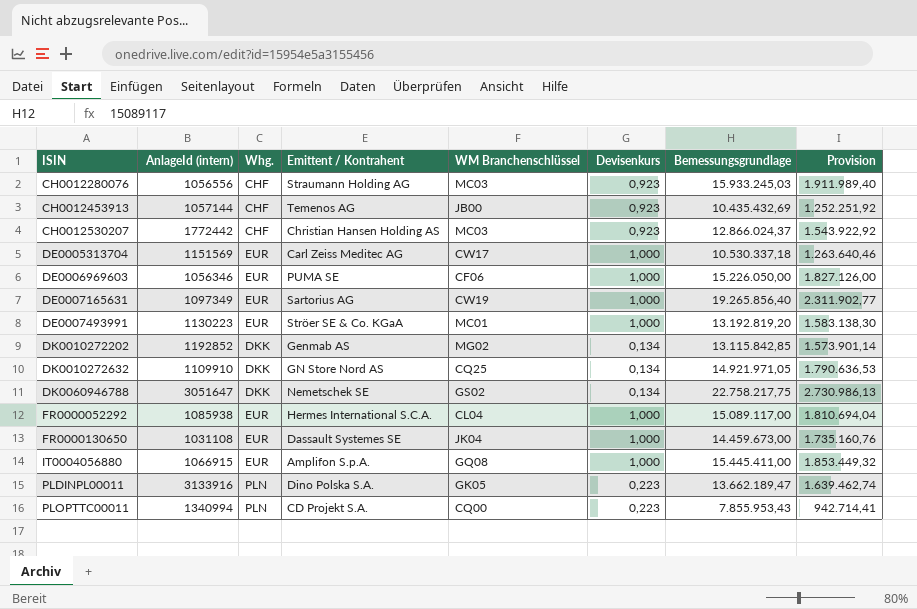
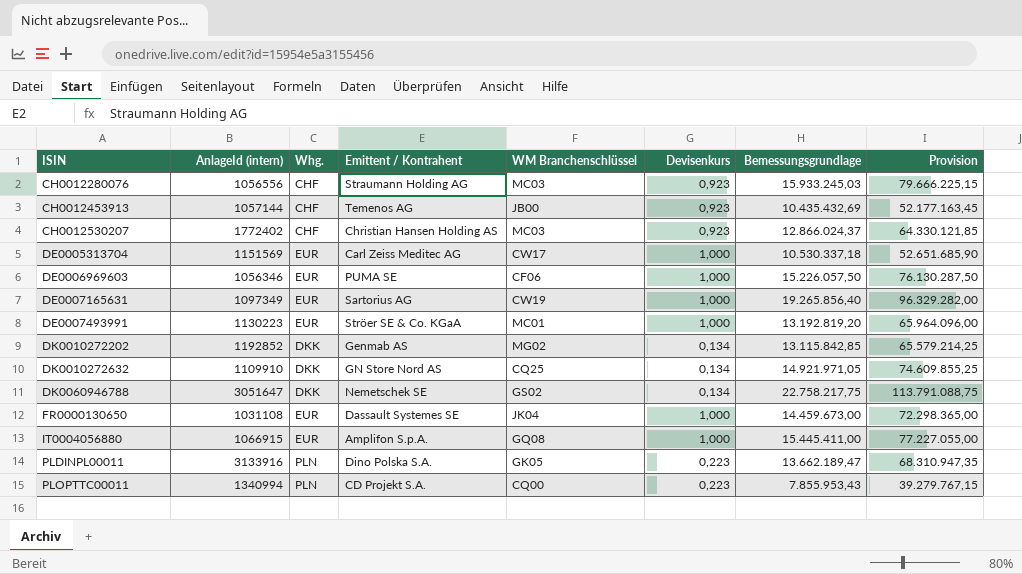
column Provision | formula: [Bemessungsgrundlage] * 0,12 -> [Bemessungsgrundlage] * 5
row FR0000052292: 1085938 | EUR | Hermes International S.C.A. | CL04 | 1,000 | 15.089.117,00 | 1.810.694,04 -> none
CH0012530207 | AnlageId (intern): 1772442 -> 1772402
DE0006969603 | Bemessungsgrundlage: 15.226.050,00 -> 15.226.057,50

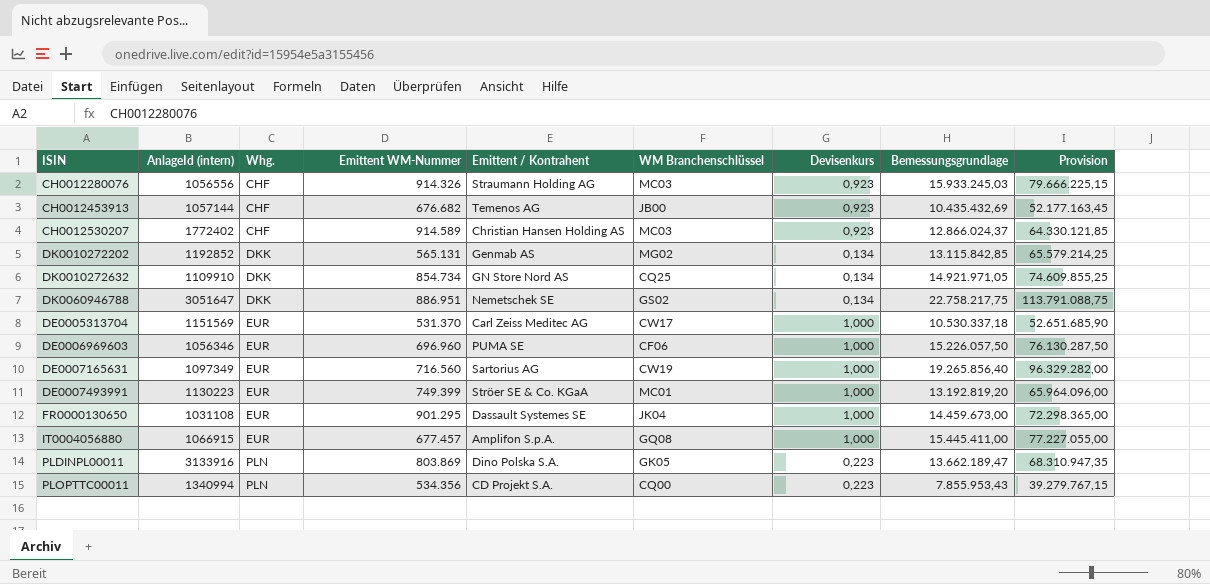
row order: ISIN ascending -> Whg. ascending
column Emittent WM-Nummer | position: none -> 4

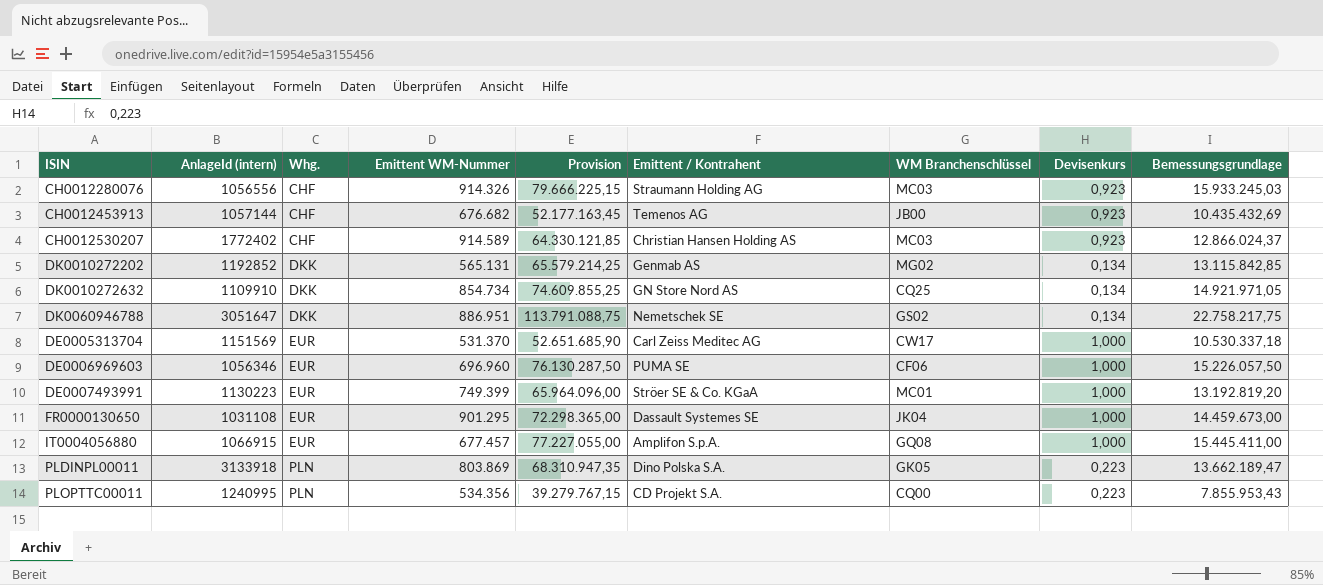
column Provision | position: 9 -> 5
row DE0007165631: 1097349 | EUR | 716.560 | Sartorius AG | CW19 | 1,000 | 19.265.856,40 | 96.329.282,00 -> none
PLDINPL00011 | AnlageId (intern): 3133916 -> 3133918
PLOPTTC00011 | AnlageId (intern): 1340994 -> 1240995

